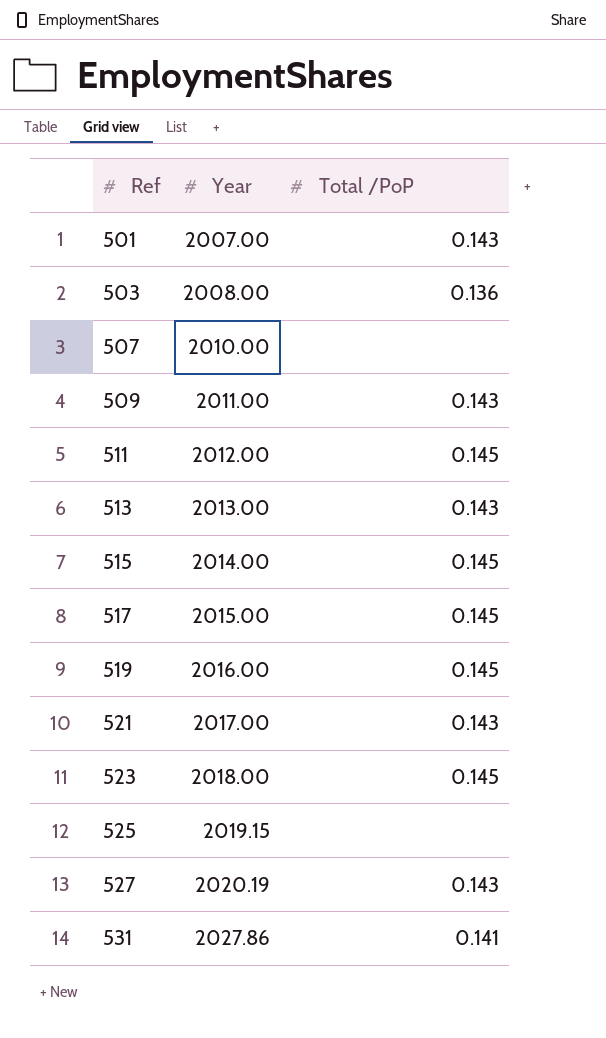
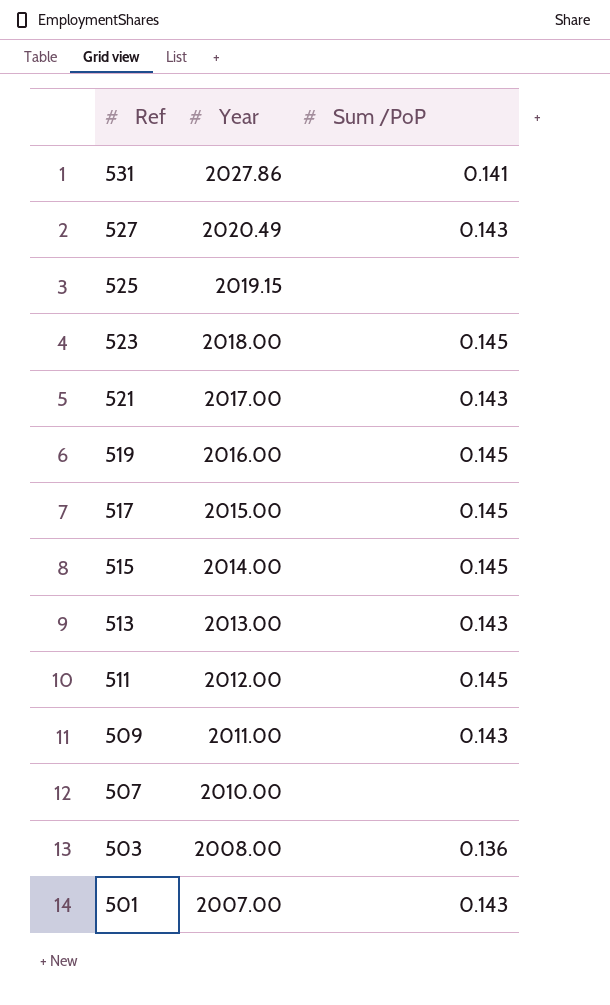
row order: Ref ascending -> Ref descending
column name: Total /PoP -> Sum /PoP
527 | Year: 2020.19 -> 2020.49

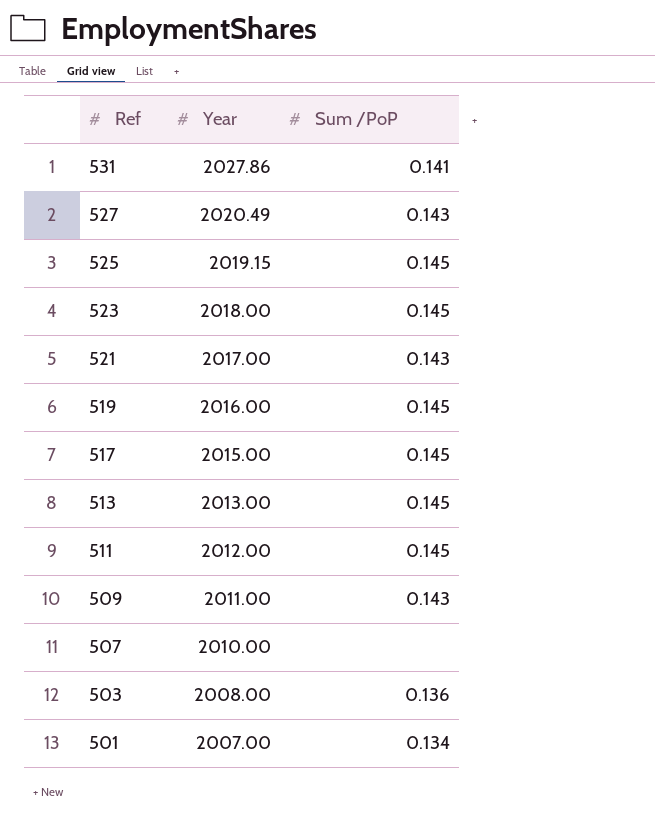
row 515: 2014.00 | 0.145 -> none
525 | Sum /PoP: none -> 0.145
513 | Sum /PoP: 0.143 -> 0.145
501 | Sum /PoP: 0.143 -> 0.134

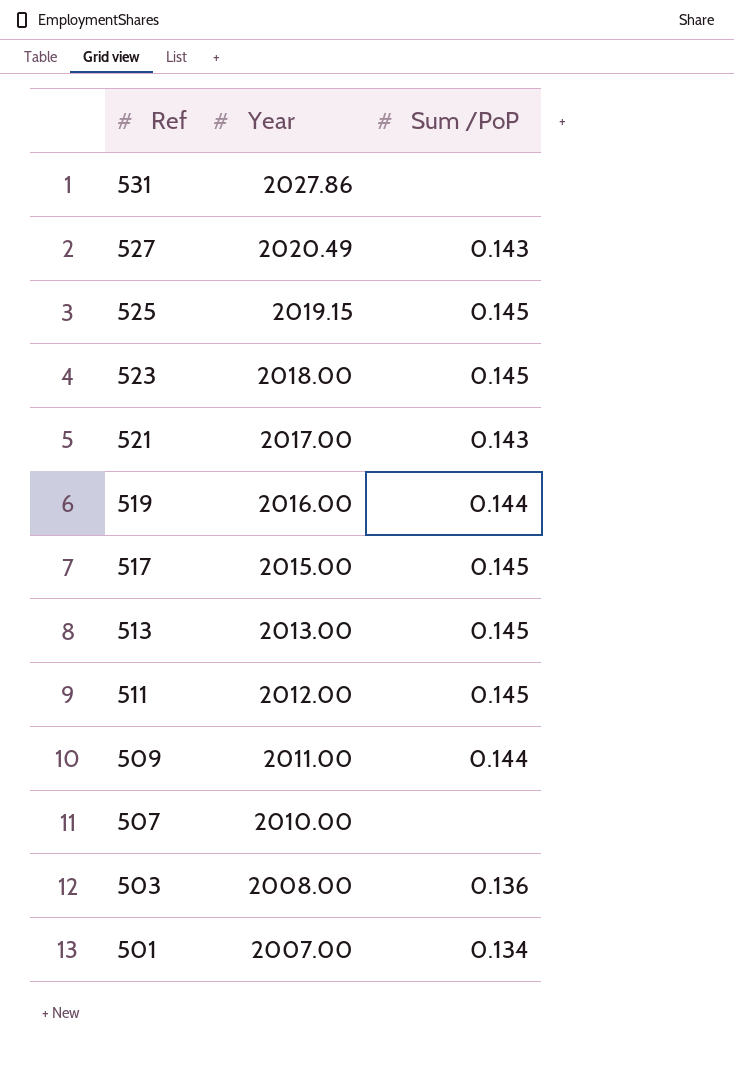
531 | Sum /PoP: 0.141 -> none
519 | Sum /PoP: 0.145 -> 0.144
509 | Sum /PoP: 0.143 -> 0.144

